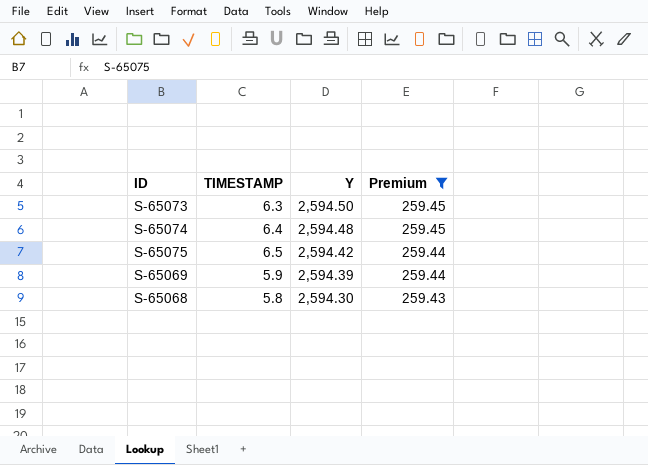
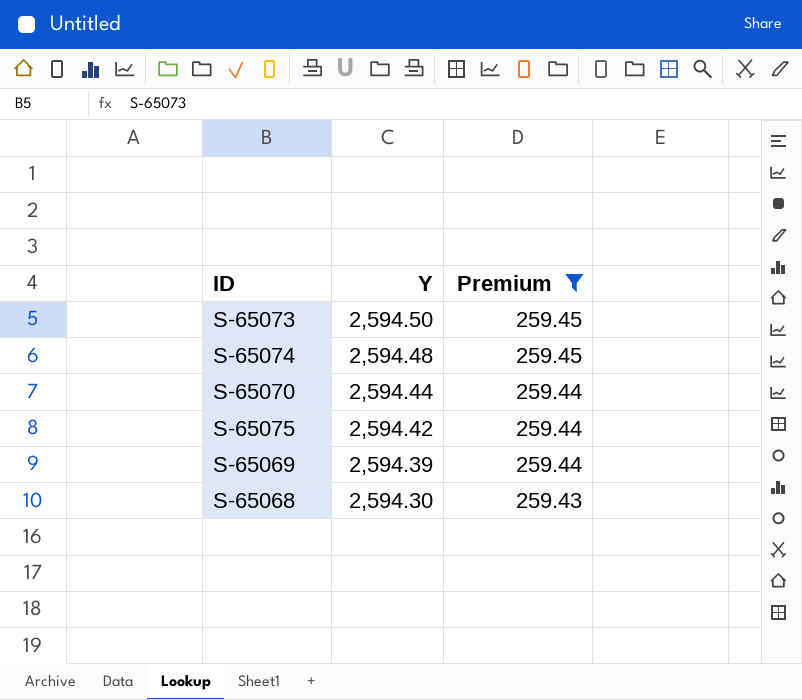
column TIMESTAMP | position: 2 -> none
row S-65070: none -> 2,594.44 | 259.44

